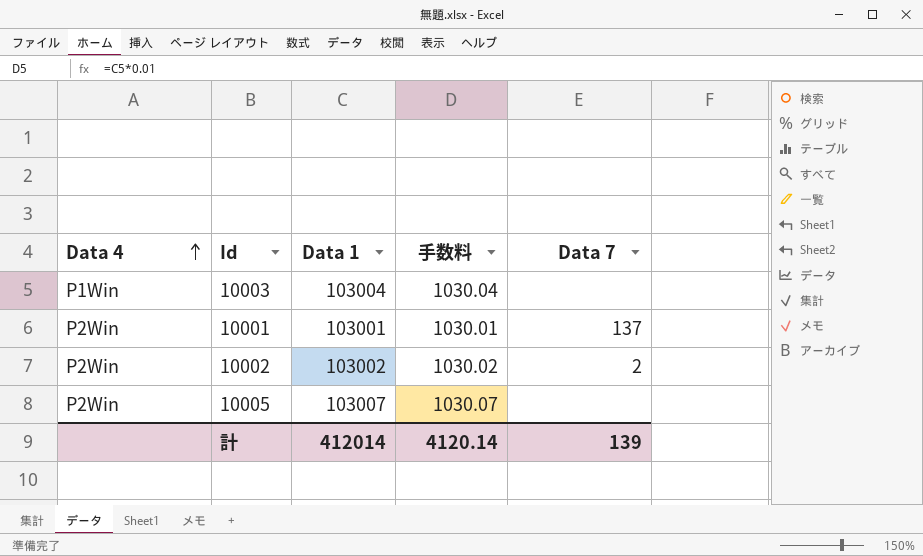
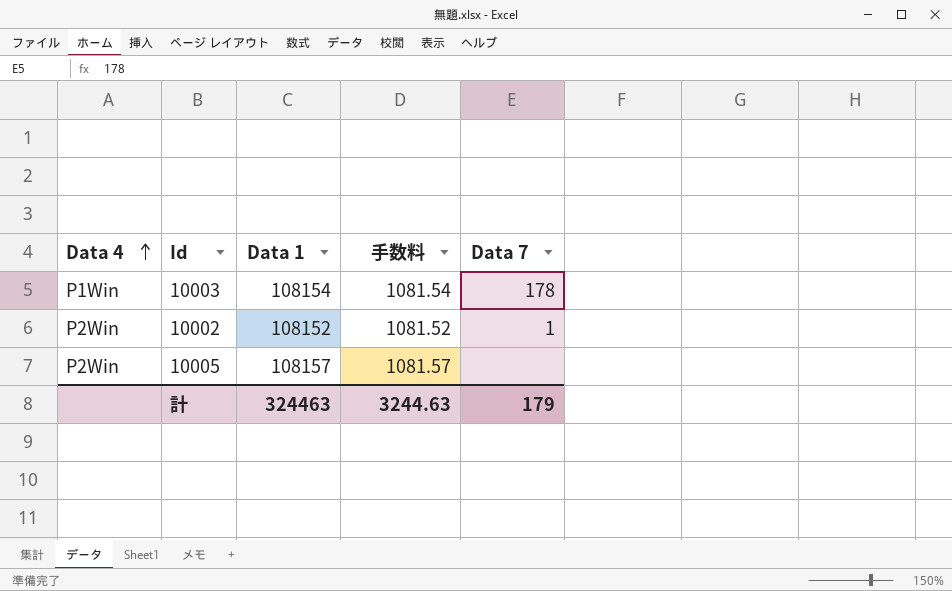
row 10001: P2Win | 103001 | 1030.01 | 137 -> none
10003 | Data 1: 103004 -> 108154
10003 | 手数料: 1030.04 -> 1081.54
10003 | Data 7: none -> 178
10002 | Data 1: 103002 -> 108152
10002 | 手数料: 1030.02 -> 1081.52
10002 | Data 7: 2 -> 1
10005 | Data 1: 103007 -> 108157
10005 | 手数料: 1030.07 -> 1081.57
計 | Data 1: 412014 -> 324463
計 | 手数料: 4120.14 -> 3244.63
計 | Data 7: 139 -> 179

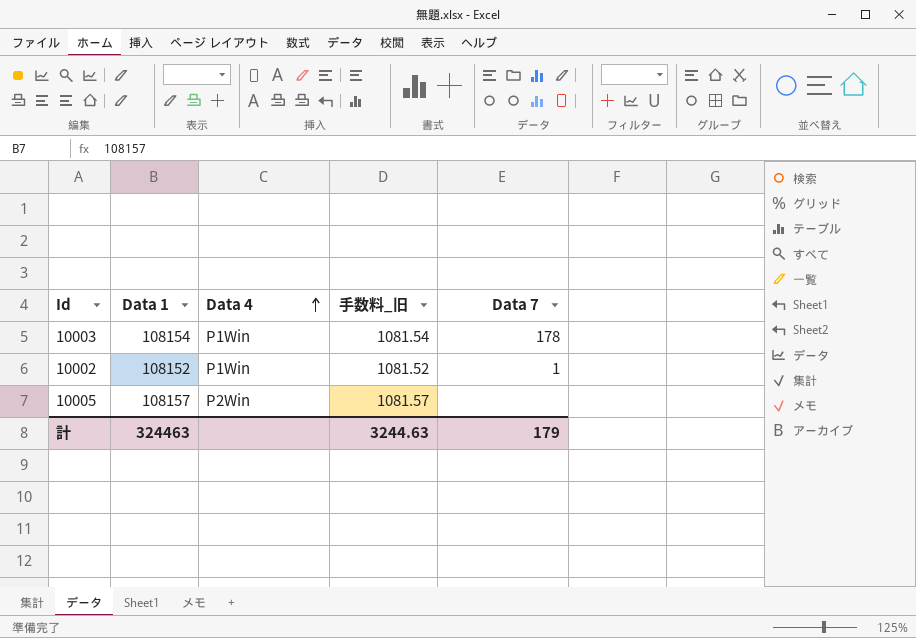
column Data 4 | position: 1 -> 3
column name: 手数料 -> 手数料_旧
10002 | Data 4: P2Win -> P1Win

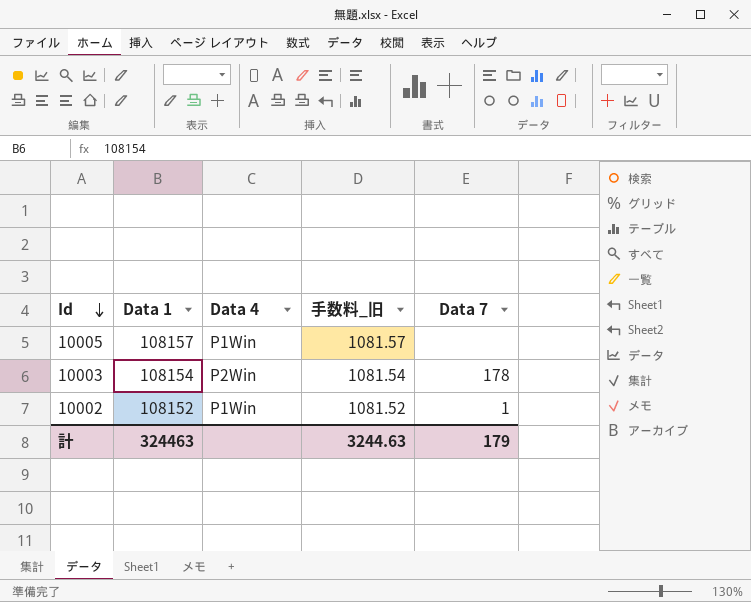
row order: Data 4 ascending -> Id descending
10005 | Data 4: P2Win -> P1Win
10003 | Data 4: P1Win -> P2Win

